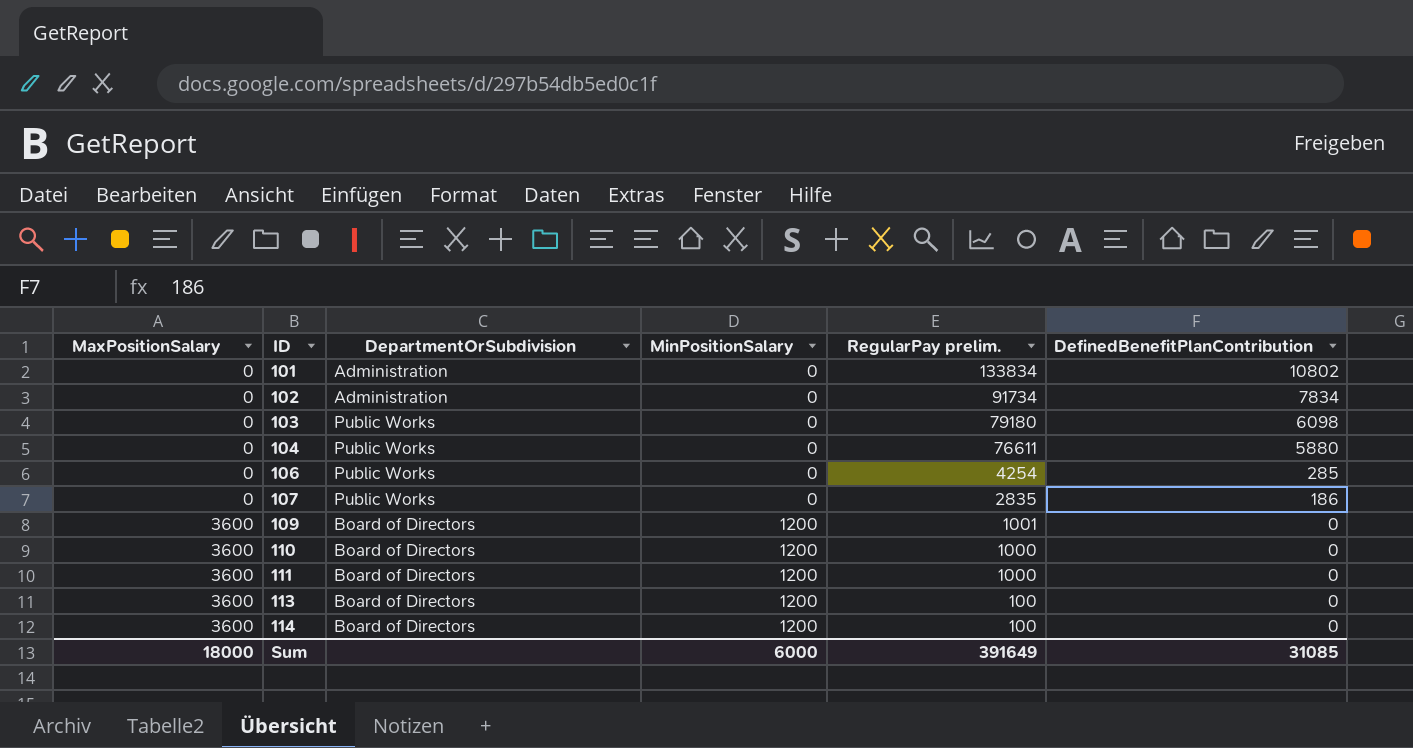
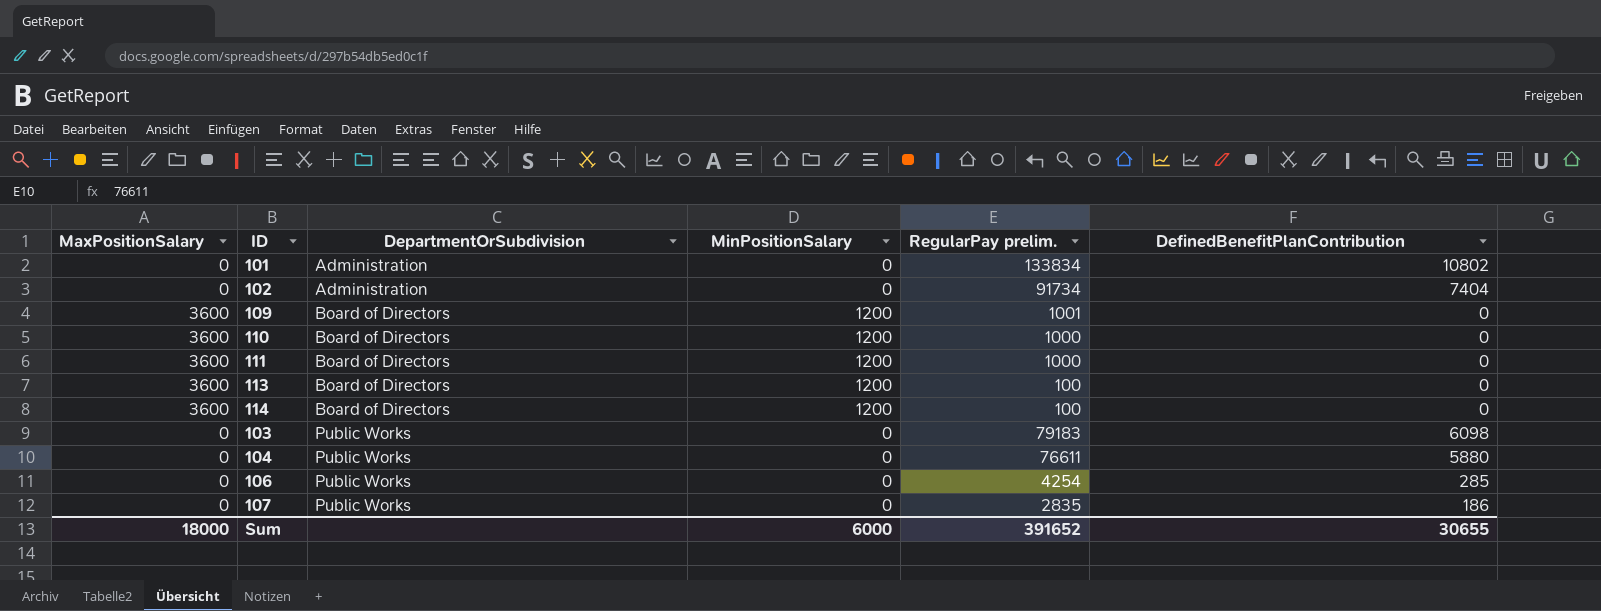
row order: MaxPositionSalary ascending -> DepartmentOrSubdivision ascending
102 | DefinedBenefitPlanContribution: 7834 -> 7404
103 | RegularPay prelim.: 79180 -> 79183
Sum | RegularPay prelim.: 391649 -> 391652
Sum | DefinedBenefitPlanContribution: 31085 -> 30655

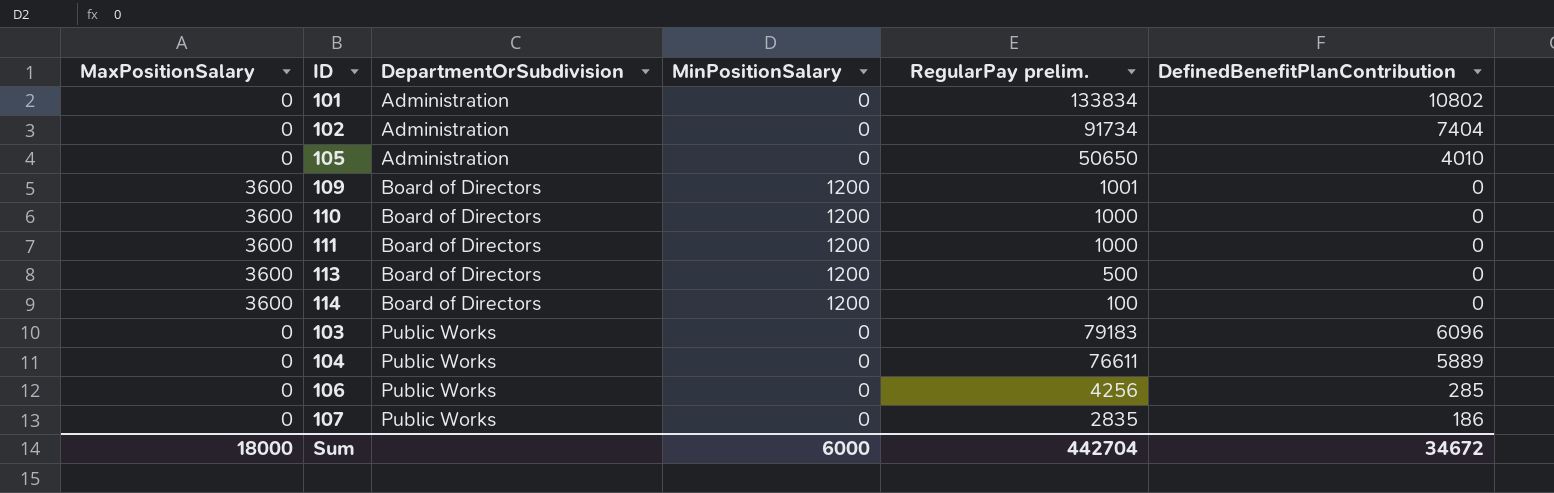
row 105: none -> 0 | Administration | 0 | 50650 | 4010
113 | RegularPay prelim.: 100 -> 500
103 | DefinedBenefitPlanContribution: 6098 -> 6096
104 | DefinedBenefitPlanContribution: 5880 -> 5889
106 | RegularPay prelim.: 4254 -> 4256
Sum | RegularPay prelim.: 391652 -> 442704
Sum | DefinedBenefitPlanContribution: 30655 -> 34672

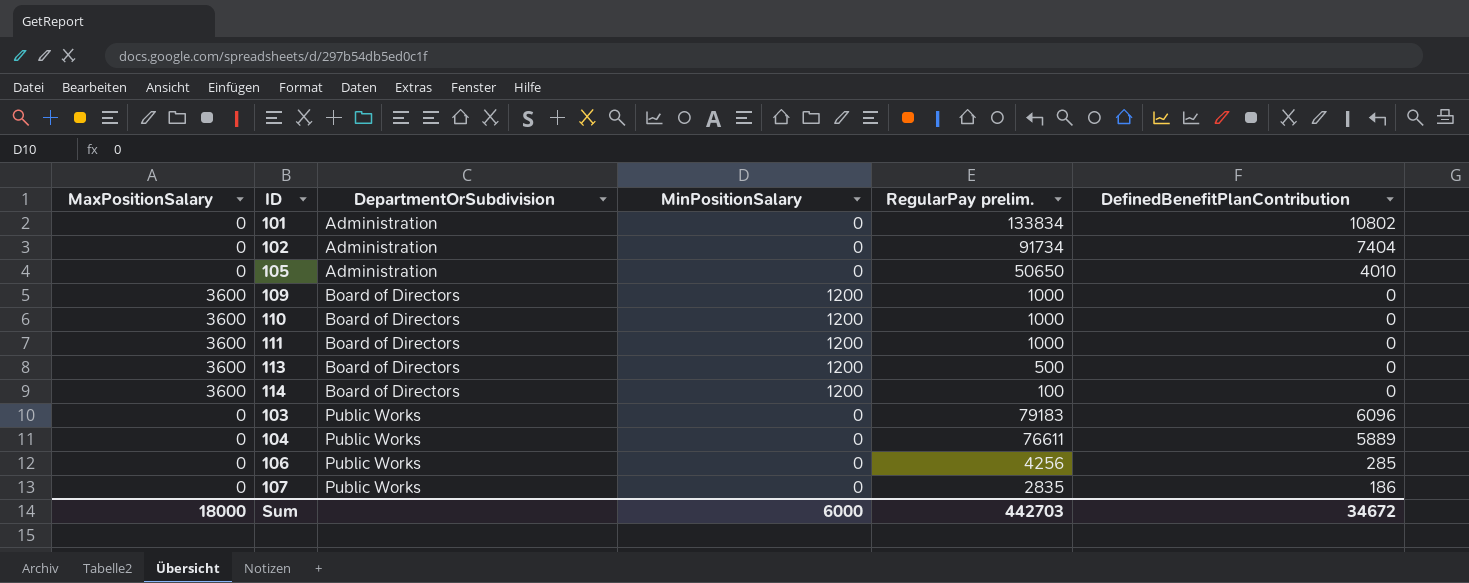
109 | RegularPay prelim.: 1001 -> 1000
Sum | RegularPay prelim.: 442704 -> 442703

